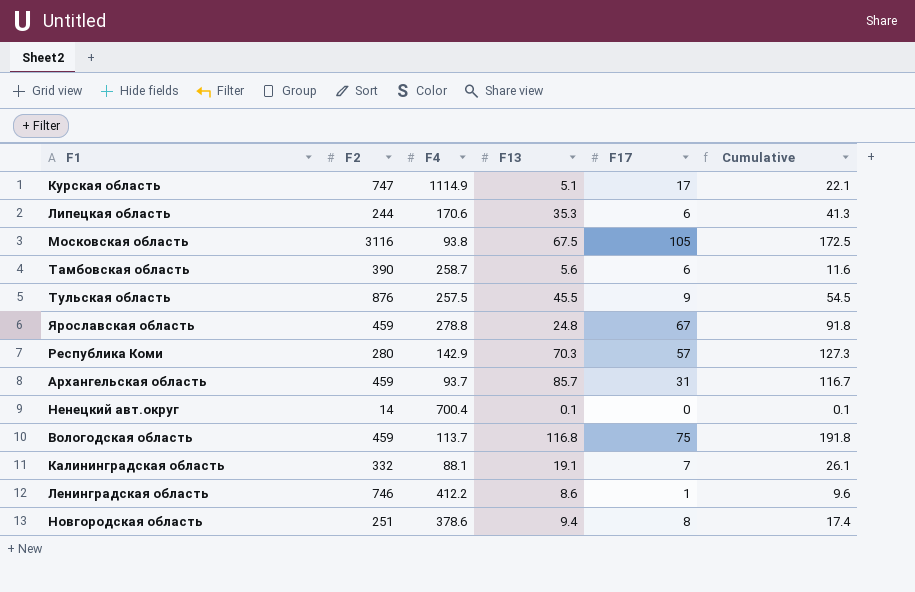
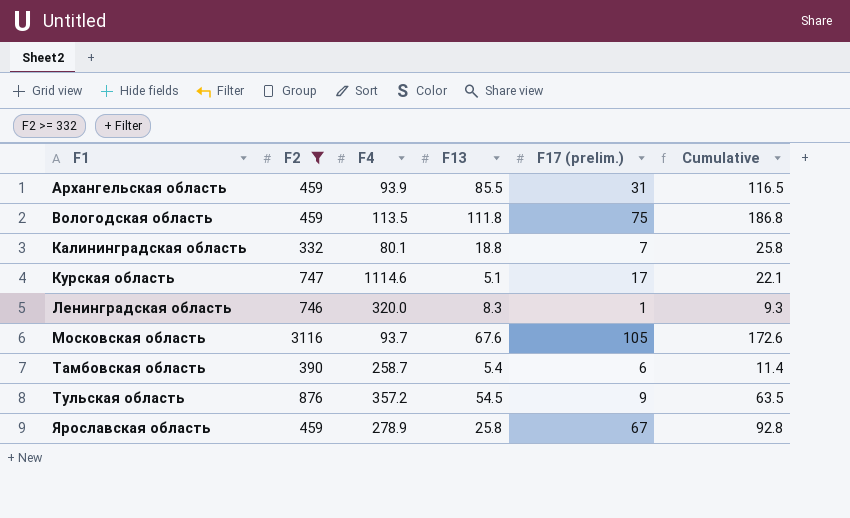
filter: none -> F2 >= 332
row order: none -> F1 ascending
column name: F17 -> F17 (prelim.)
Архангельская область | F4: 93.7 -> 93.9
Архангельская область | F13: 85.7 -> 85.5
Архангельская область | Cumulative: 116.7 -> 116.5
Вологодская область | F4: 113.7 -> 113.5
Вологодская область | F13: 116.8 -> 111.8
Вологодская область | Cumulative: 191.8 -> 186.8
Калининградская область | F4: 88.1 -> 80.1
Калининградская область | F13: 19.1 -> 18.8
Калининградская область | Cumulative: 26.1 -> 25.8
Курская область | F4: 1114.9 -> 1114.6
Ленинградская область | F4: 412.2 -> 320.0
Ленинградская область | F13: 8.6 -> 8.3
Ленинградская область | Cumulative: 9.6 -> 9.3
Московская область | F4: 93.8 -> 93.7
Московская область | F13: 67.5 -> 67.6
Московская область | Cumulative: 172.5 -> 172.6
Тамбовская область | F13: 5.6 -> 5.4
Тамбовская область | Cumulative: 11.6 -> 11.4
Тульская область | F4: 257.5 -> 357.2
Тульская область | F13: 45.5 -> 54.5
Тульская область | Cumulative: 54.5 -> 63.5
Ярославская область | F4: 278.8 -> 278.9
Ярославская область | F13: 24.8 -> 25.8
Ярославская область | Cumulative: 91.8 -> 92.8

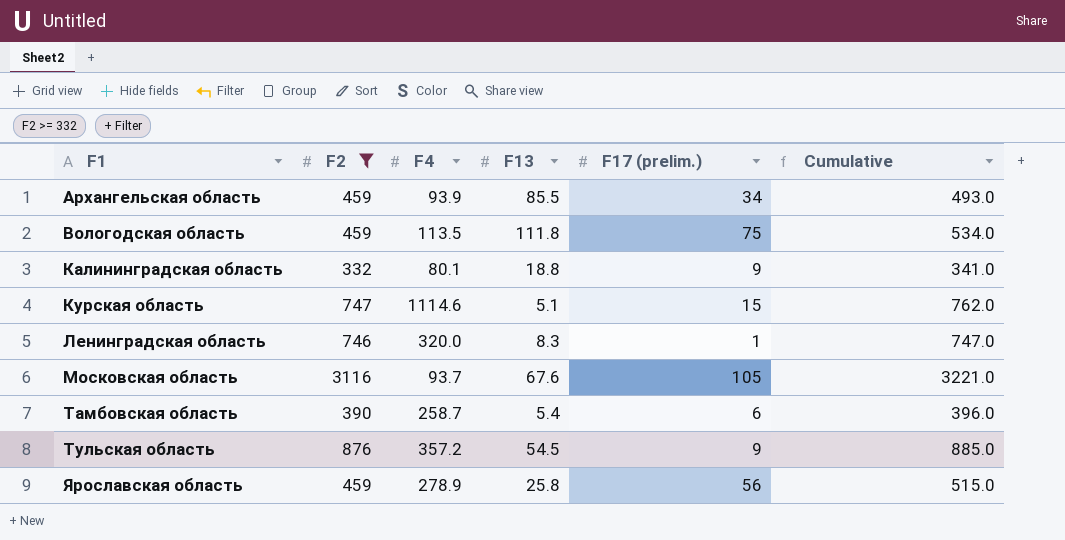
column Cumulative | formula: [F13] + [F17 (prelim.)] -> [F2] + [F17 (prelim.)]
Архангельская область | F17 (prelim.): 31 -> 34
Калининградская область | F17 (prelim.): 7 -> 9
Курская область | F17 (prelim.): 17 -> 15
Ярославская область | F17 (prelim.): 67 -> 56

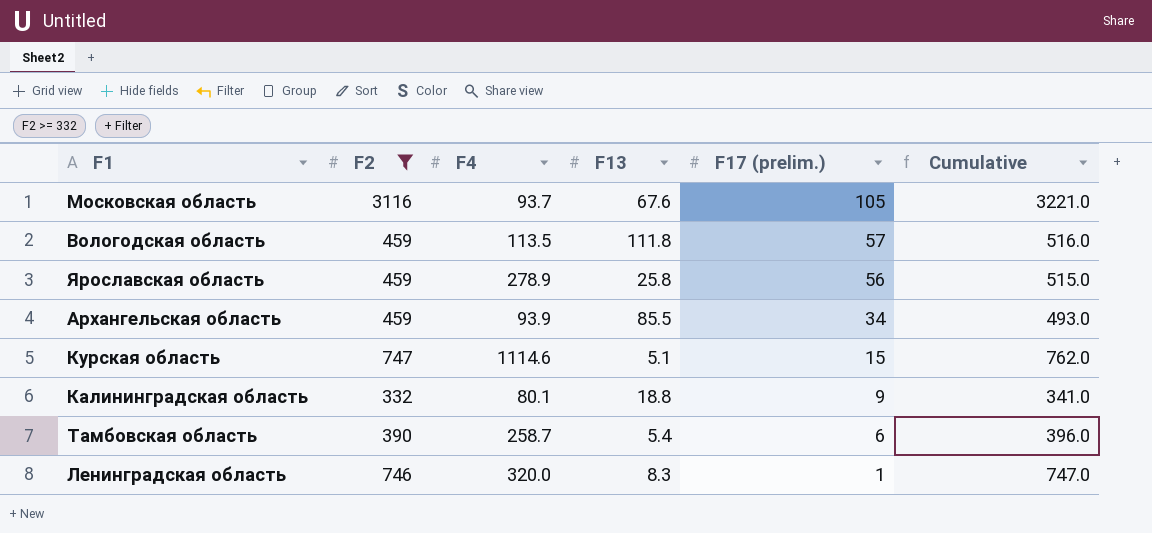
row order: F1 ascending -> F17 (prelim.) descending
row Тульская область: 876 | 357.2 | 54.5 | 9 | 885.0 -> none
Вологодская область | F17 (prelim.): 75 -> 57
Вологодская область | Cumulative: 534.0 -> 516.0

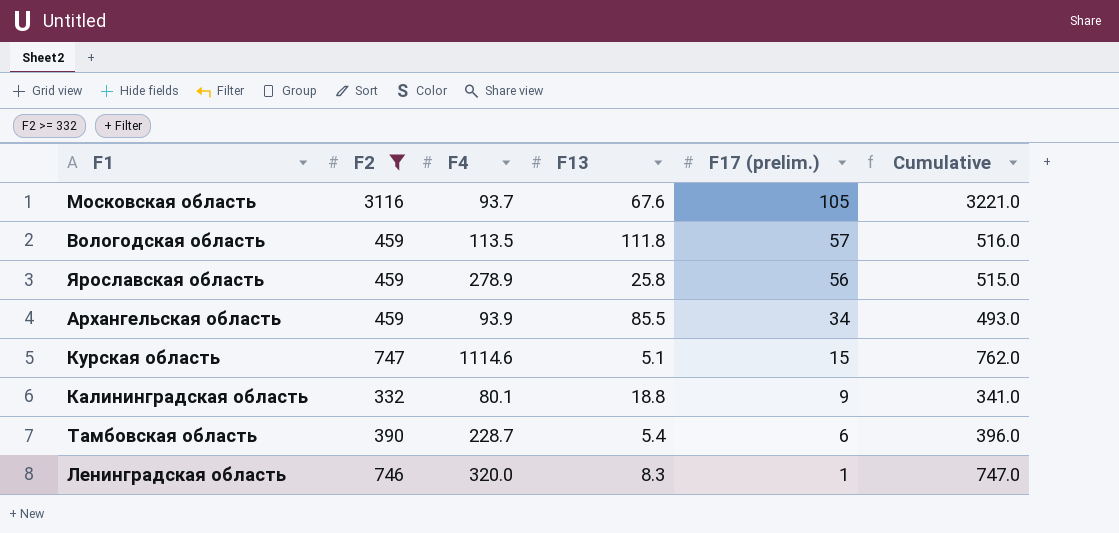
Тамбовская область | F4: 258.7 -> 228.7

